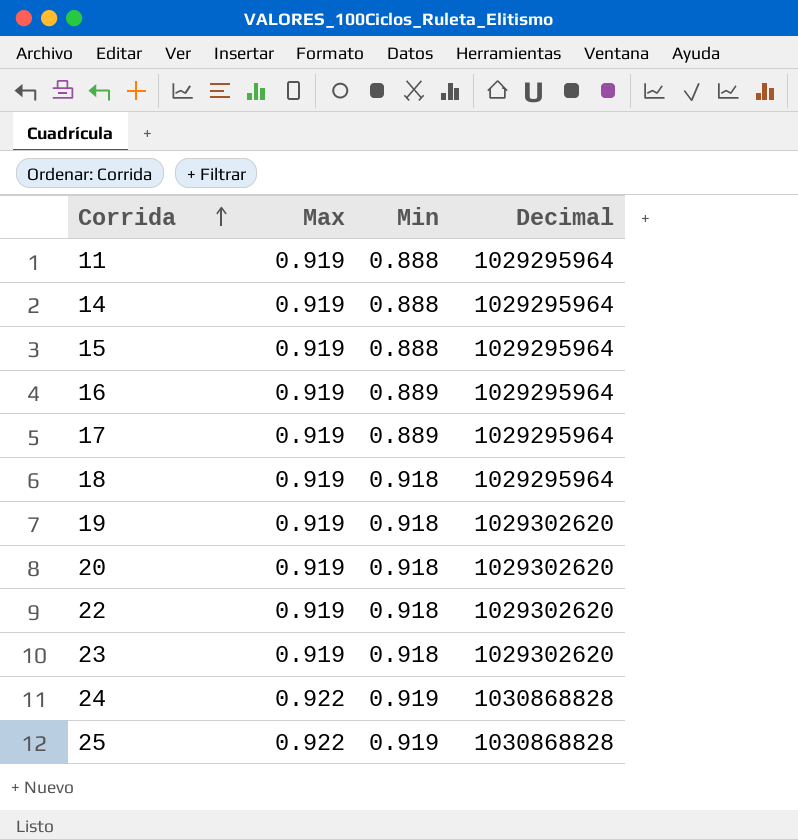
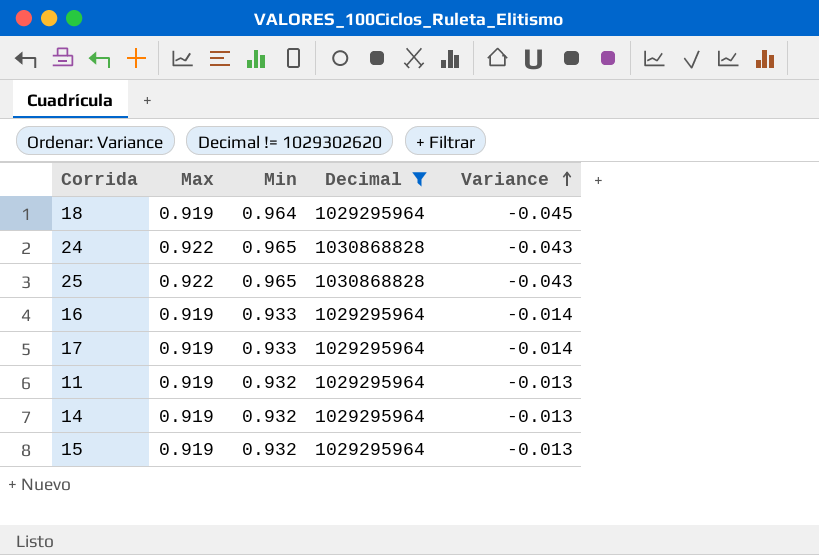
filter: none -> Decimal != 1029302620
row order: Corrida ascending -> Variance ascending
column Variance | formula: none -> [Max] - [Min]
18 | Min: 0.918 -> 0.964
24 | Min: 0.919 -> 0.965
25 | Min: 0.919 -> 0.965
16 | Min: 0.889 -> 0.933
17 | Min: 0.889 -> 0.933
11 | Min: 0.888 -> 0.932
14 | Min: 0.888 -> 0.932
15 | Min: 0.888 -> 0.932

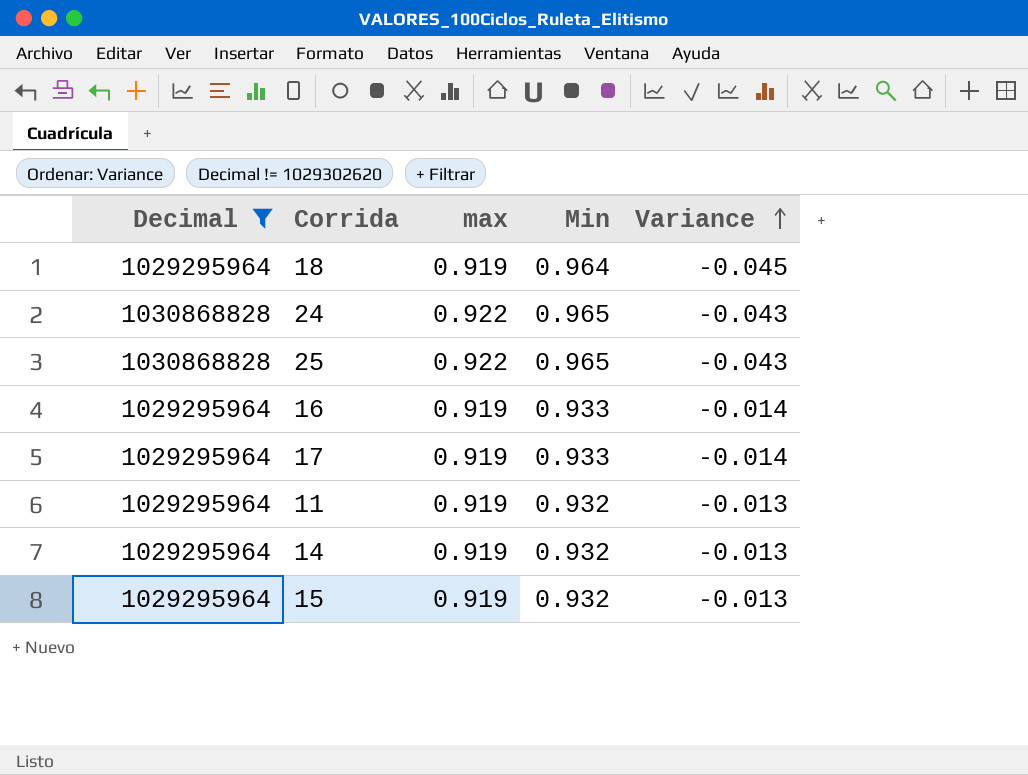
column Decimal | position: 4 -> 1
column name: Max -> max

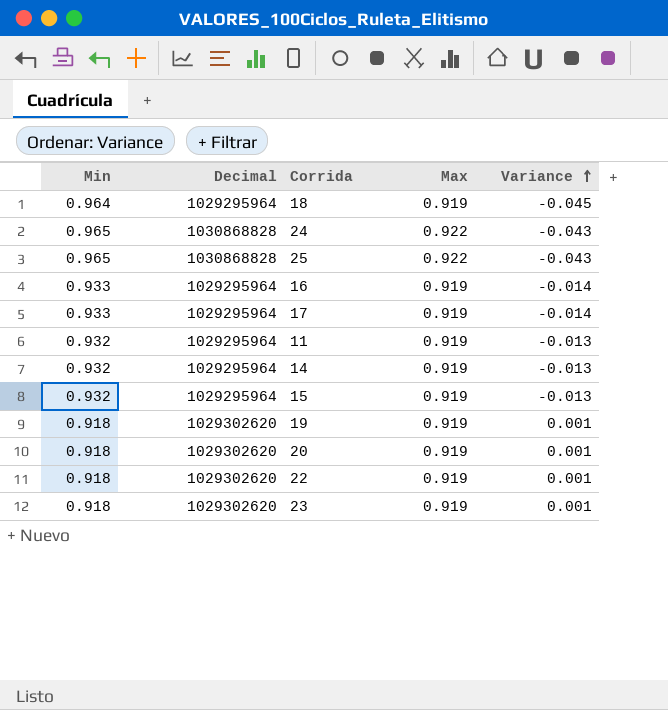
filter: Decimal != 1029302620 -> none
column Min | position: 4 -> 1
column name: max -> Max

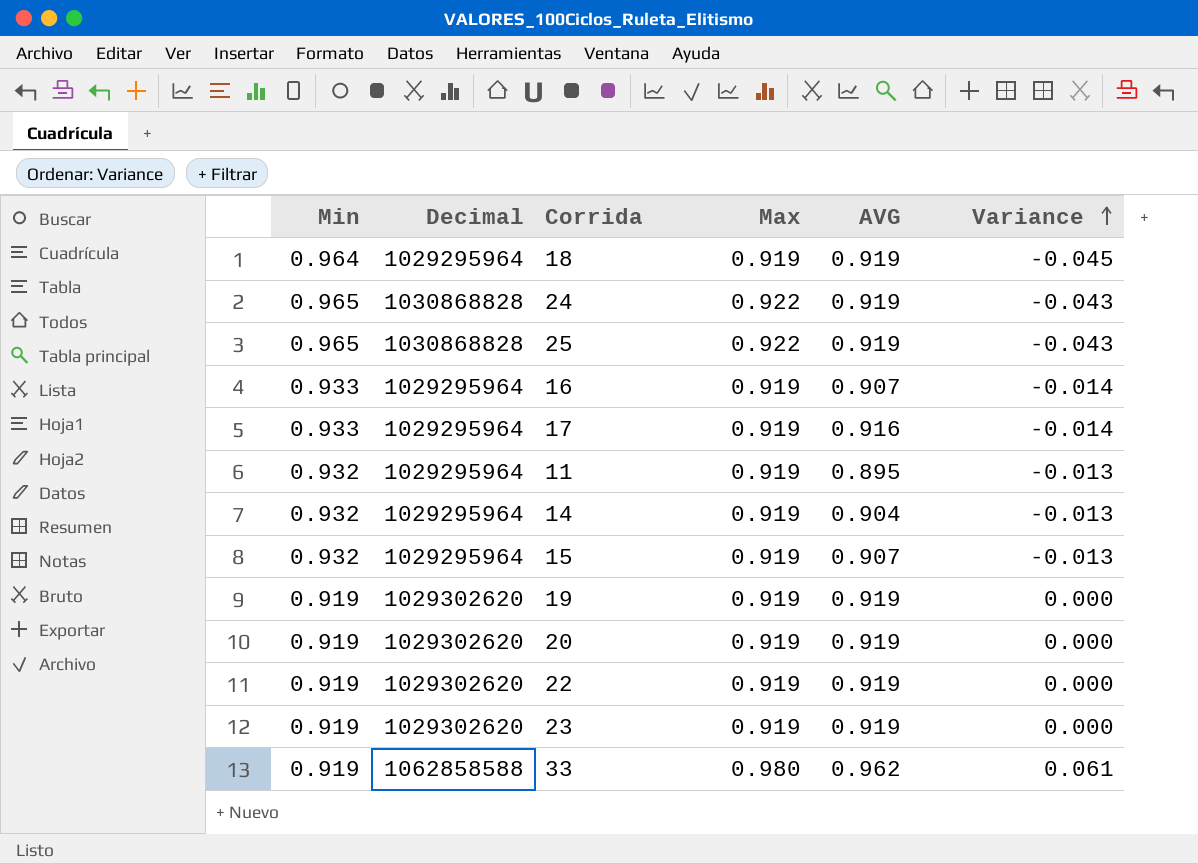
column AVG | position: none -> 5
19 | Min: 0.918 -> 0.919
19 | Variance: 0.001 -> 0.000
20 | Min: 0.918 -> 0.919
20 | Variance: 0.001 -> 0.000
22 | Min: 0.918 -> 0.919
22 | Variance: 0.001 -> 0.000
23 | Min: 0.918 -> 0.919
23 | Variance: 0.001 -> 0.000
row 33: none -> 0.919 | 1062858588 | 0.980 | 0.962 | 0.061

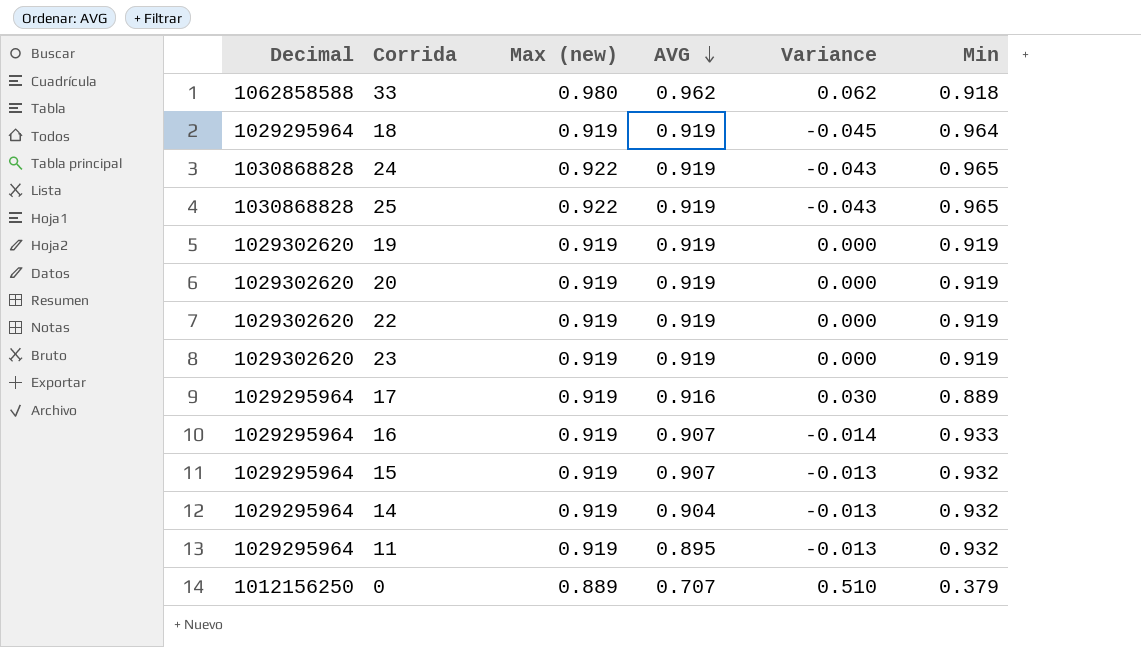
row order: Variance ascending -> AVG descending
column name: Max -> Max (new)
column Min | position: 1 -> 6
33 | Variance: 0.061 -> 0.062
33 | Min: 0.919 -> 0.918
17 | Variance: -0.014 -> 0.030
17 | Min: 0.933 -> 0.889
row 0: none -> 1012156250 | 0.889 | 0.707 | 0.510 | 0.379

